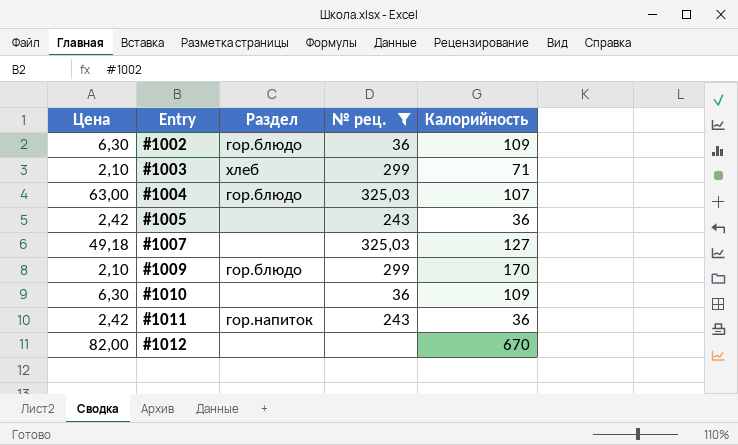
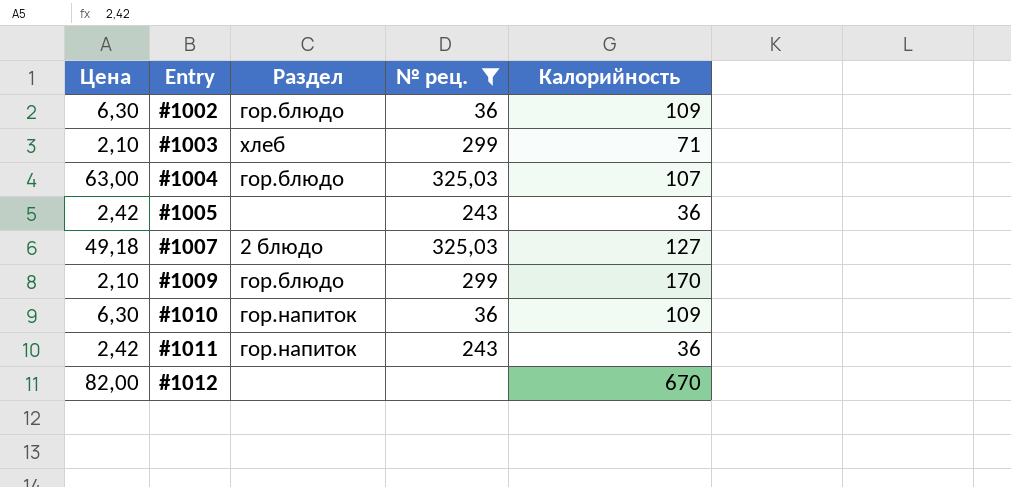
#1007 | Раздел: none -> 2 блюдо
#1010 | Раздел: none -> гор.напиток

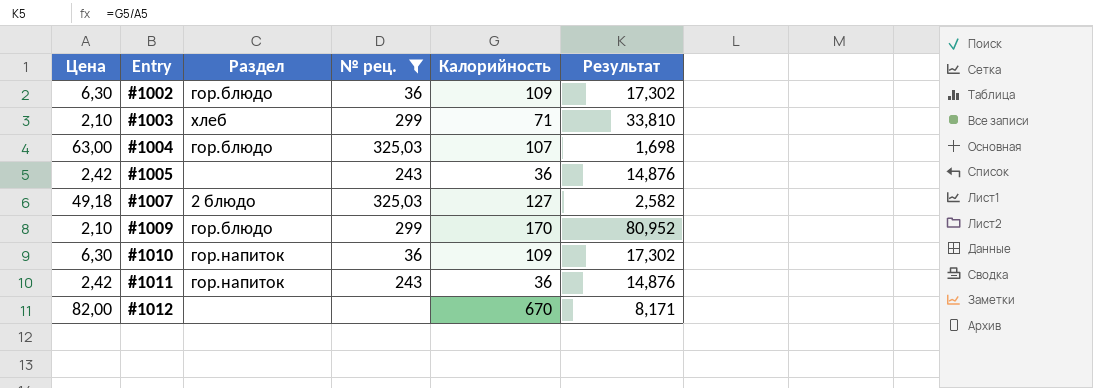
column Результат | formula: none -> [Калорийность] / [Цена]

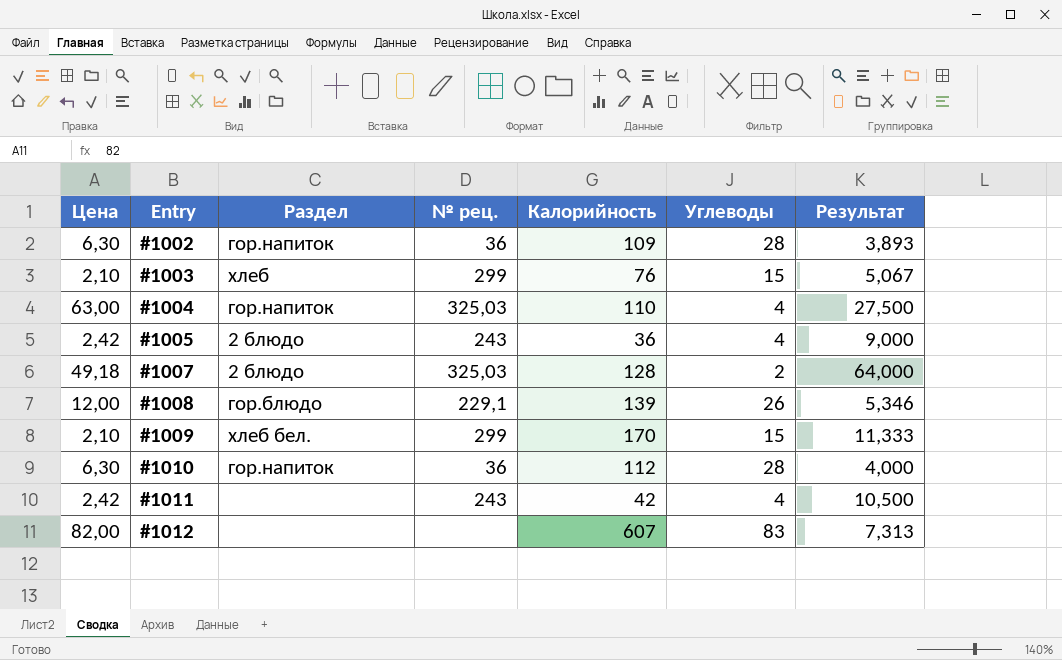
filter: № рец. != 229,1 -> none
column Углеводы | position: none -> 6
column Результат | formula: [Калорийность] / [Цена] -> [Калорийность] / [Углеводы]
#1002 | Раздел: гор.блюдо -> гор.напиток
#1003 | Калорийность: 71 -> 76
#1004 | Раздел: гор.блюдо -> гор.напиток
#1004 | Калорийность: 107 -> 110
#1005 | Раздел: none -> 2 блюдо
#1007 | Калорийность: 127 -> 128
#1009 | Раздел: гор.блюдо -> хлеб бел.
#1010 | Калорийность: 109 -> 112
#1011 | Раздел: гор.напиток -> none
#1011 | Калорийность: 36 -> 42
#1012 | Калорийность: 670 -> 607

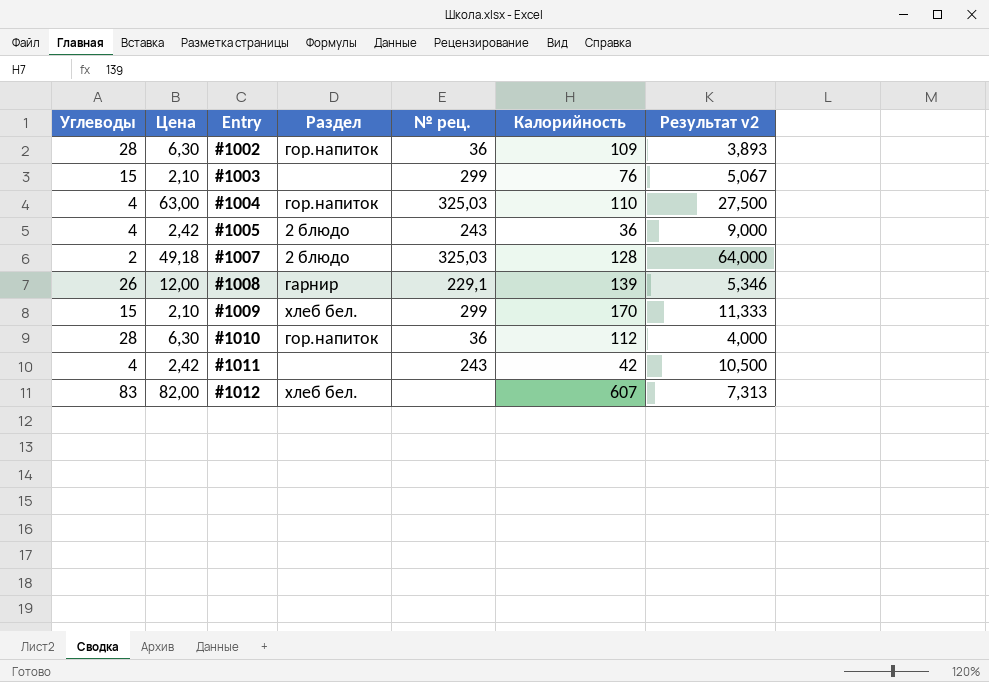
column Углеводы | position: 6 -> 1
column name: Результат -> Результат v2
#1003 | Раздел: хлеб -> none
#1008 | Раздел: гор.блюдо -> гарнир
#1012 | Раздел: none -> хлеб бел.

